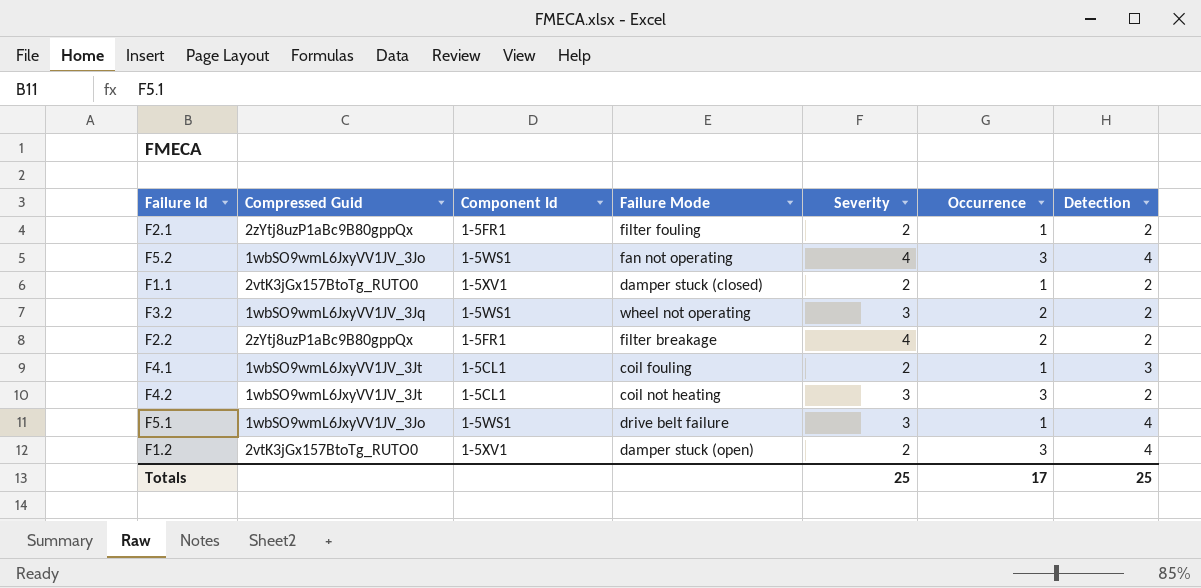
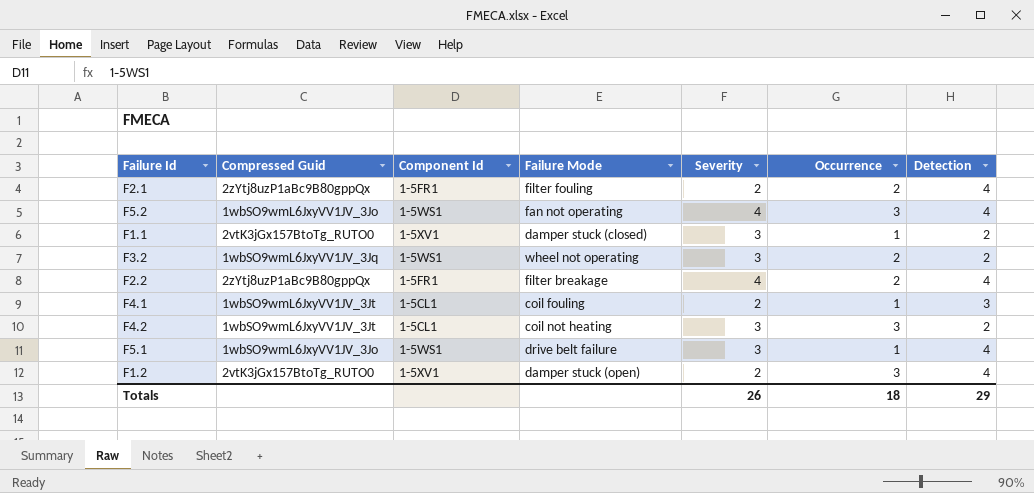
F2.1 | Occurrence: 1 -> 2
F2.1 | Detection: 2 -> 4
F1.1 | Severity: 2 -> 3
F2.2 | Detection: 2 -> 4
Totals | Severity: 25 -> 26
Totals | Occurrence: 17 -> 18
Totals | Detection: 25 -> 29

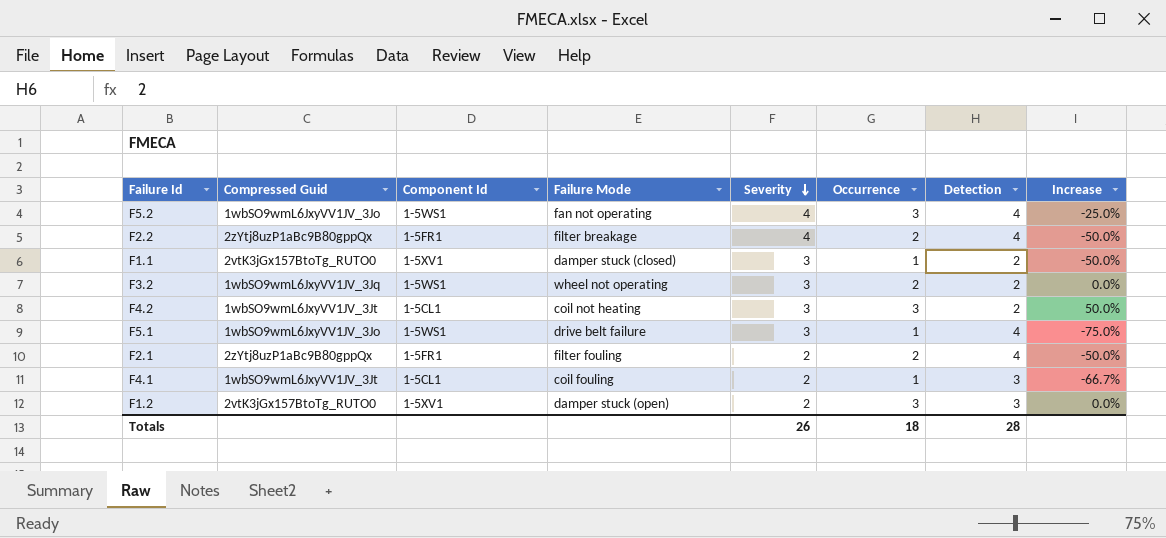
row order: none -> Severity descending
column Increase | formula: none -> ([Occurrence] - [Detection]) / [Detection]
F1.2 | Detection: 4 -> 3
Totals | Detection: 29 -> 28

